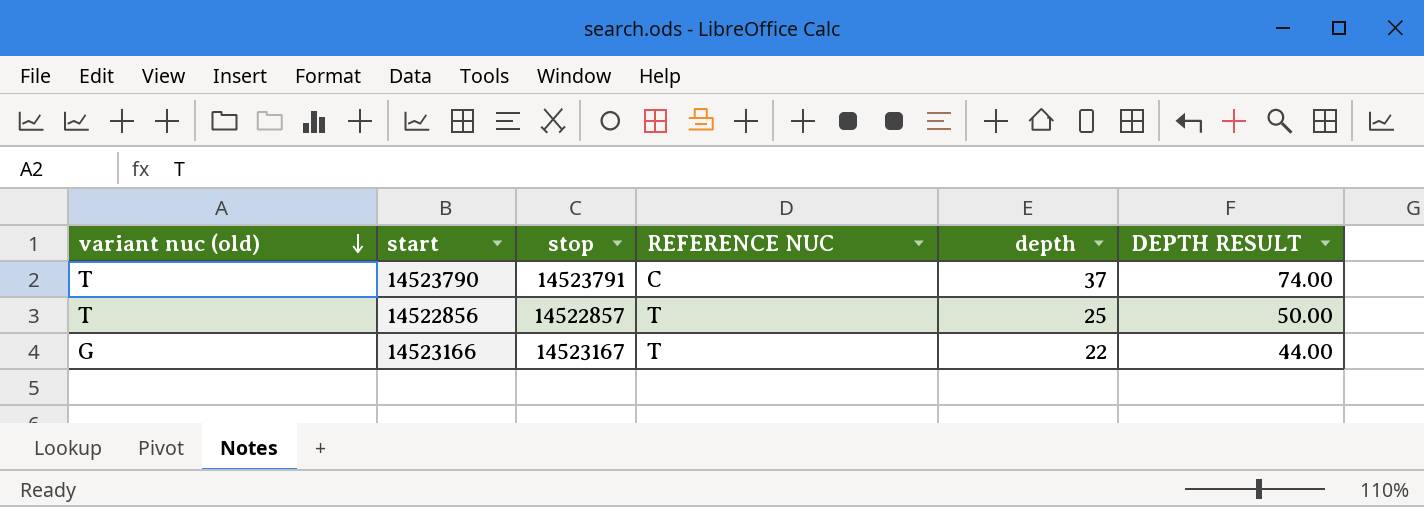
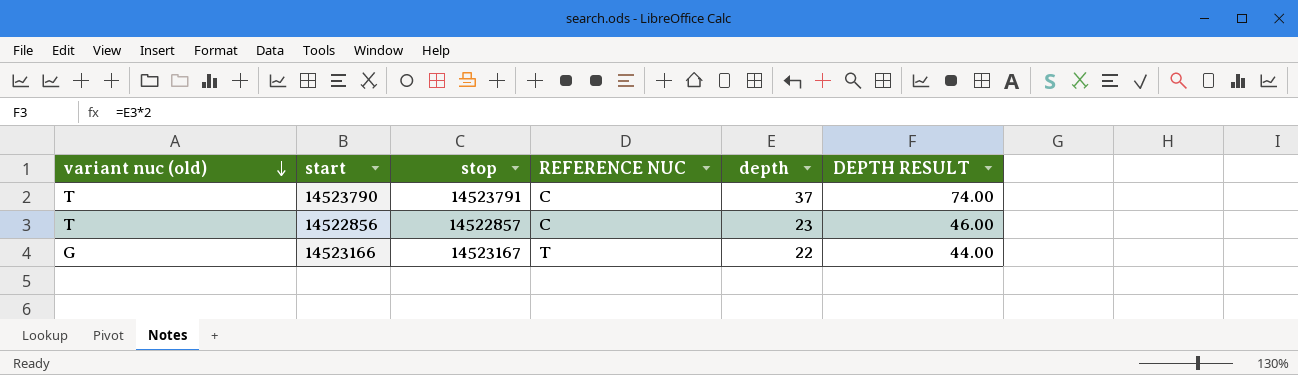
14522856 | REFERENCE NUC: T -> C
14522856 | depth: 25 -> 23
14522856 | DEPTH RESULT: 50.00 -> 46.00

